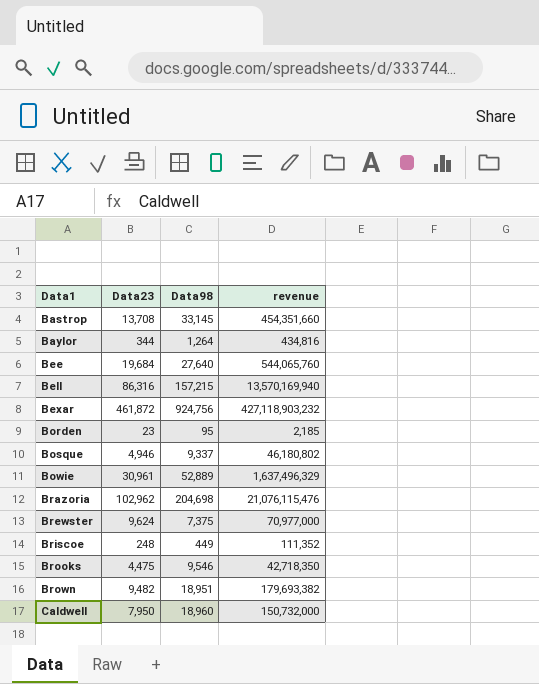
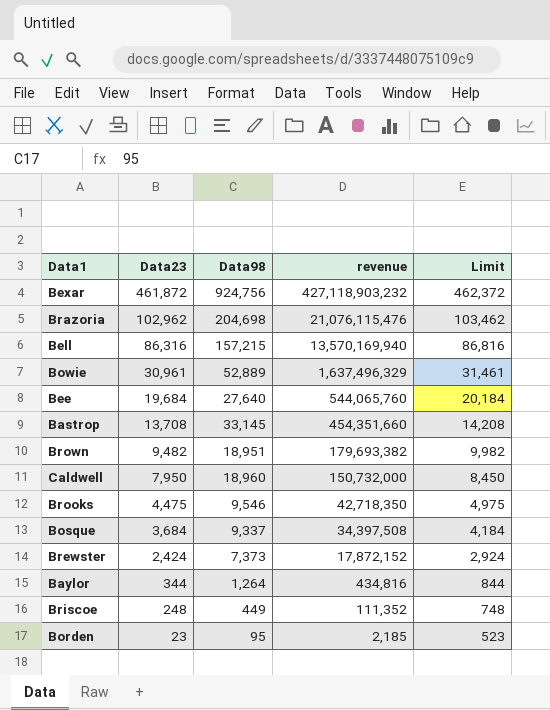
row order: Data1 ascending -> Data23 descending
column Limit | formula: none -> [Data23] + 500
Bosque | Data23: 4,946 -> 3,684
Bosque | revenue: 46,180,802 -> 34,397,508
Brewster | Data23: 9,624 -> 2,424
Brewster | Data98: 7,375 -> 7,373
Brewster | revenue: 70,977,000 -> 17,872,152

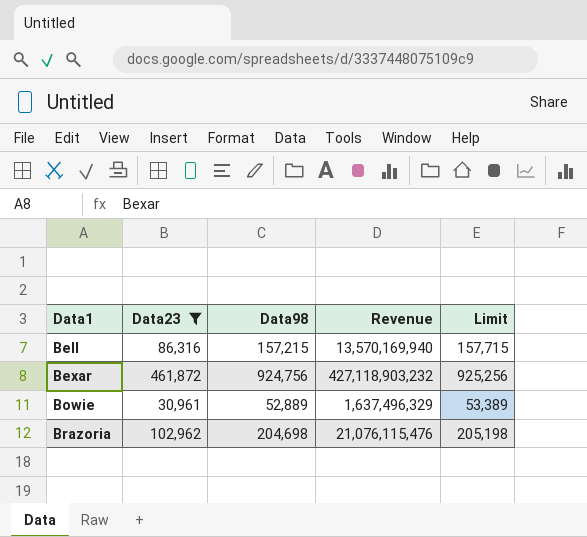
filter: none -> Data23 >= 30,961
row order: Data23 descending -> Data1 ascending
column name: revenue -> Revenue
column Limit | formula: [Data23] + 500 -> [Data98] + 500

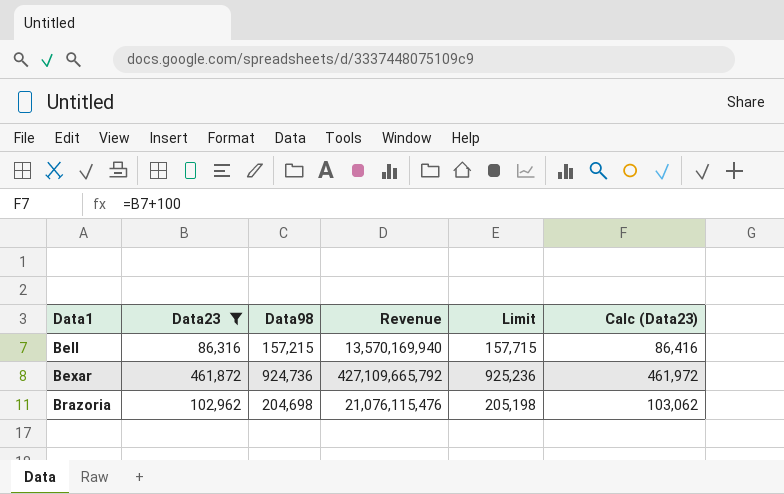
column Calc (Data23) | formula: none -> [Data23] + 100
row Bowie: 30,961 | 52,889 | 1,637,496,329 | 53,389 -> none
Bexar | Data98: 924,756 -> 924,736
Bexar | Revenue: 427,118,903,232 -> 427,109,665,792
Bexar | Limit: 925,256 -> 925,236

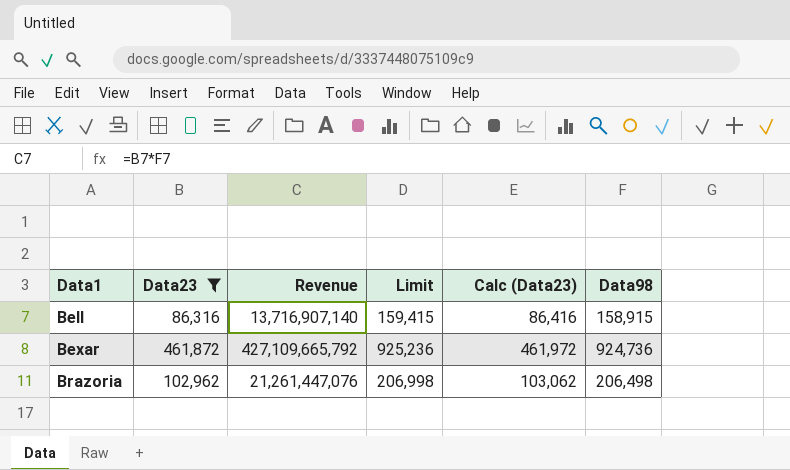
column Data98 | position: 3 -> 6
Bell | Revenue: 13,570,169,940 -> 13,716,907,140
Bell | Limit: 157,715 -> 159,415
Bell | Data98: 157,215 -> 158,915
Brazoria | Revenue: 21,076,115,476 -> 21,261,447,076
Brazoria | Limit: 205,198 -> 206,998
Brazoria | Data98: 204,698 -> 206,498

